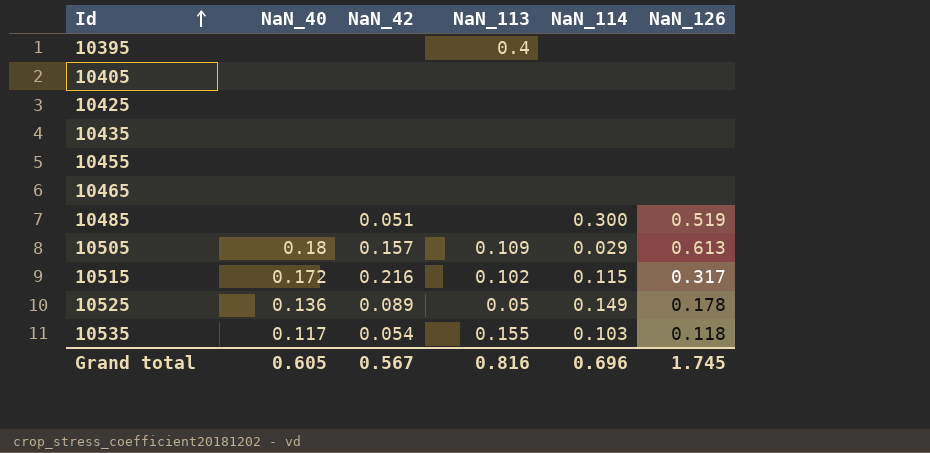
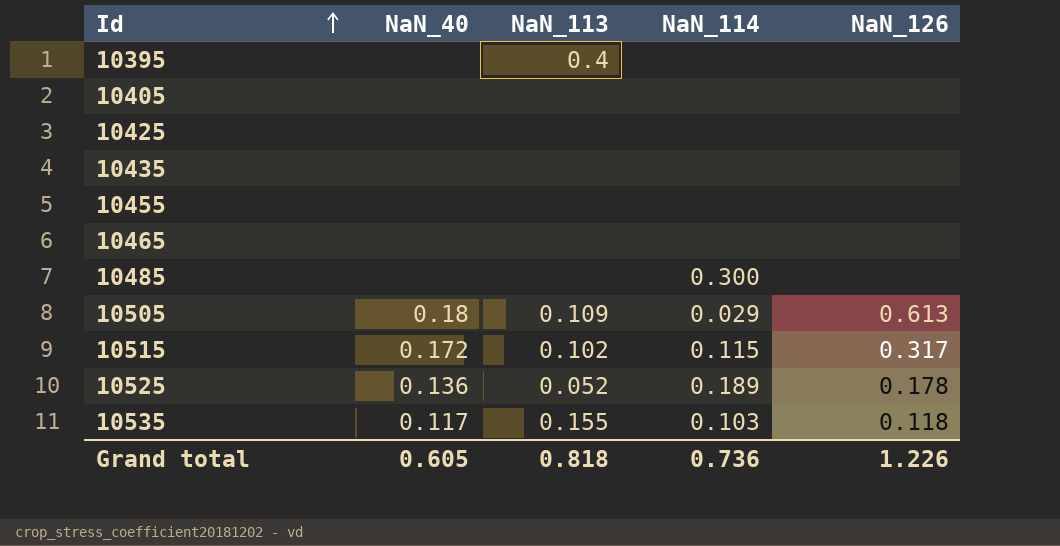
column NaN_42 | position: 3 -> none
10485 | NaN_126: 0.519 -> none
10525 | NaN_113: 0.05 -> 0.052
10525 | NaN_114: 0.149 -> 0.189
Grand total | NaN_113: 0.816 -> 0.818
Grand total | NaN_114: 0.696 -> 0.736
Grand total | NaN_126: 1.745 -> 1.226

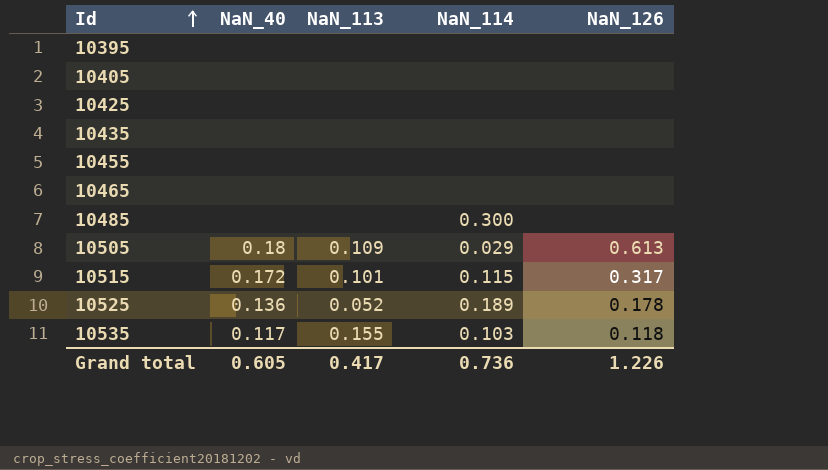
10395 | NaN_113: 0.4 -> none
10515 | NaN_113: 0.102 -> 0.101
Grand total | NaN_113: 0.818 -> 0.417

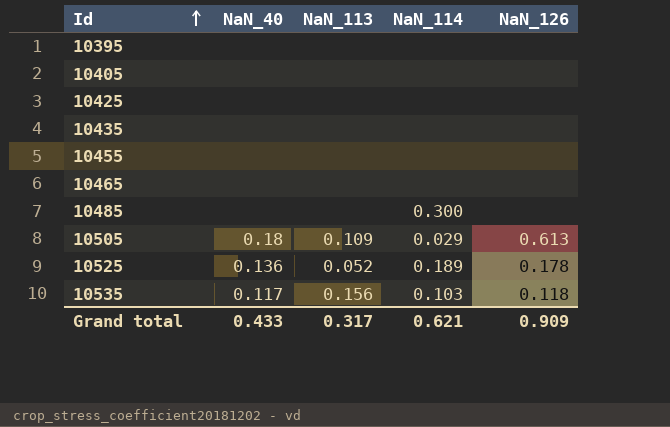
row 10515: 0.172 | 0.101 | 0.115 | 0.317 -> none
10535 | NaN_113: 0.155 -> 0.156
Grand total | NaN_40: 0.605 -> 0.433
Grand total | NaN_113: 0.417 -> 0.317
Grand total | NaN_114: 0.736 -> 0.621
Grand total | NaN_126: 1.226 -> 0.909

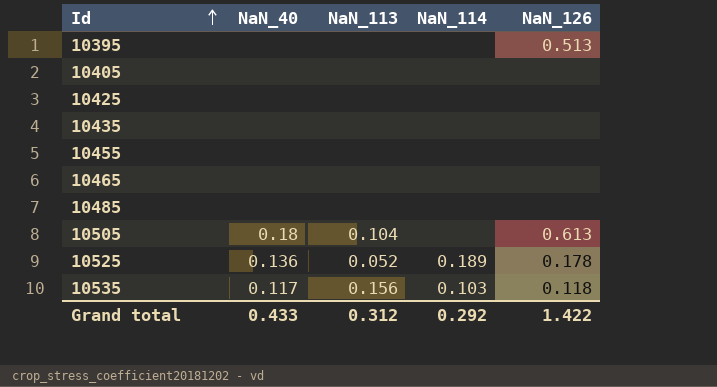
10395 | NaN_126: none -> 0.513
10485 | NaN_114: 0.300 -> none
10505 | NaN_113: 0.109 -> 0.104
10505 | NaN_114: 0.029 -> none
Grand total | NaN_113: 0.317 -> 0.312
Grand total | NaN_114: 0.621 -> 0.292
Grand total | NaN_126: 0.909 -> 1.422

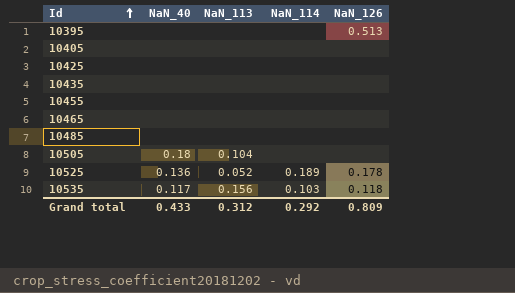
10505 | NaN_126: 0.613 -> none
Grand total | NaN_126: 1.422 -> 0.809

